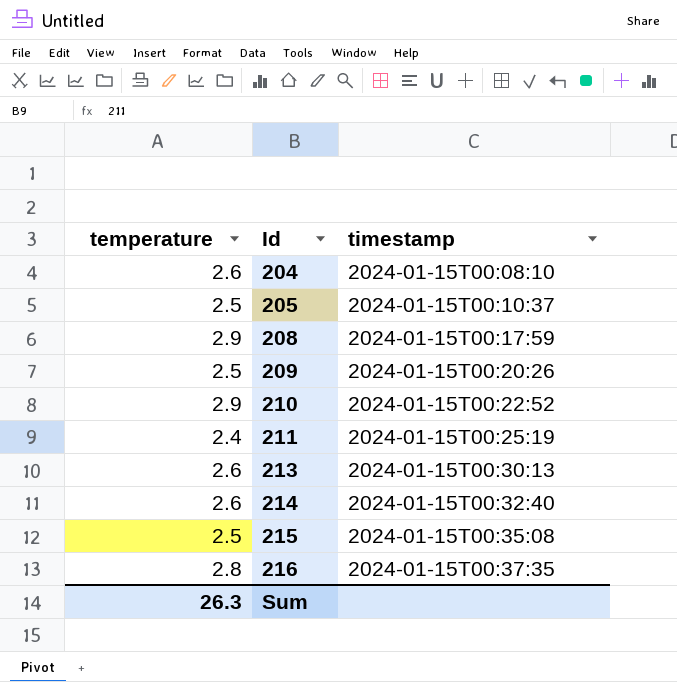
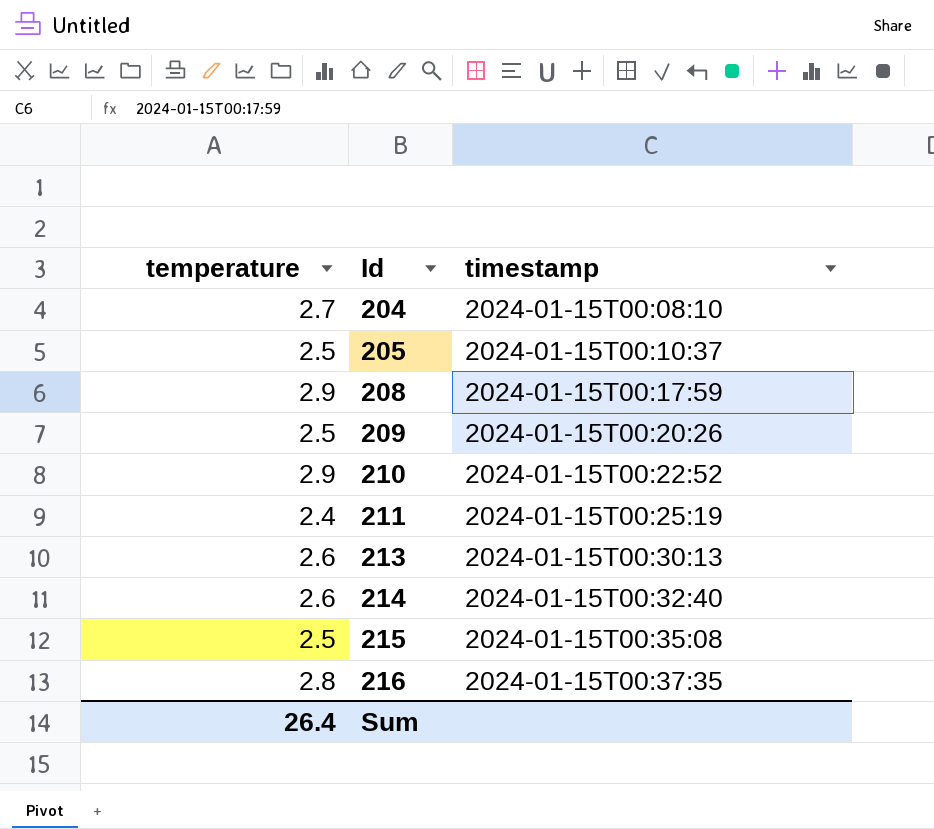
204 | temperature: 2.6 -> 2.7
Sum | temperature: 26.3 -> 26.4

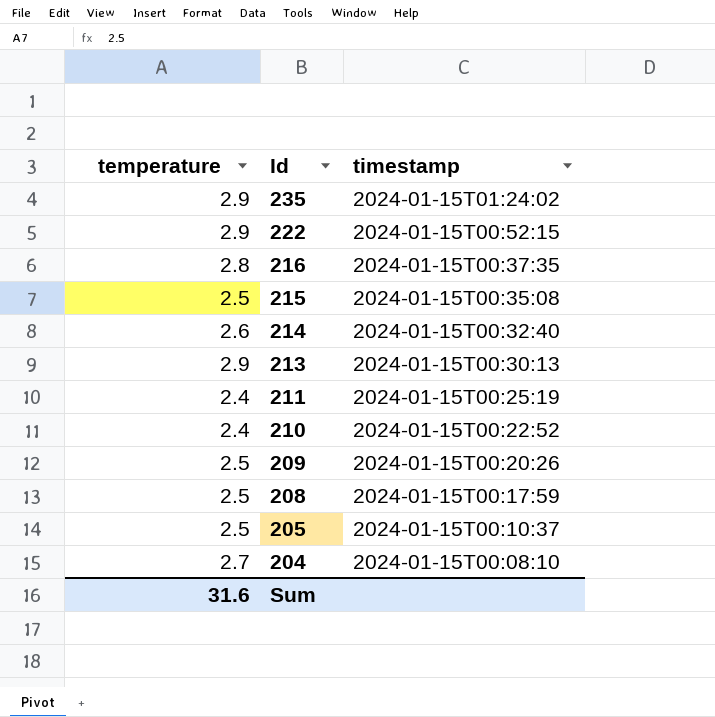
row order: Id ascending -> Id descending
row 235: none -> 2.9 | 2024-01-15T01:24:02
row 222: none -> 2.9 | 2024-01-15T00:52:15
213 | temperature: 2.6 -> 2.9
210 | temperature: 2.9 -> 2.4
208 | temperature: 2.9 -> 2.5
Sum | temperature: 26.4 -> 31.6

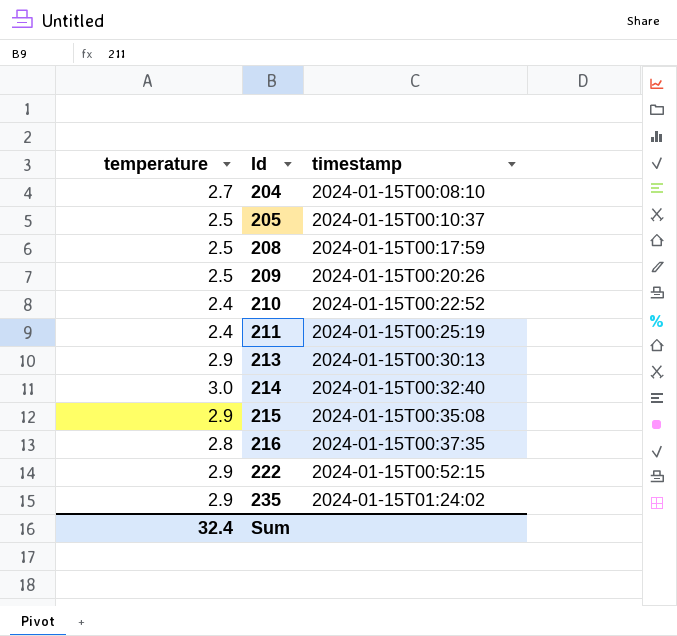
row order: Id descending -> Id ascending
214 | temperature: 2.6 -> 3.0
215 | temperature: 2.5 -> 2.9
Sum | temperature: 31.6 -> 32.4

